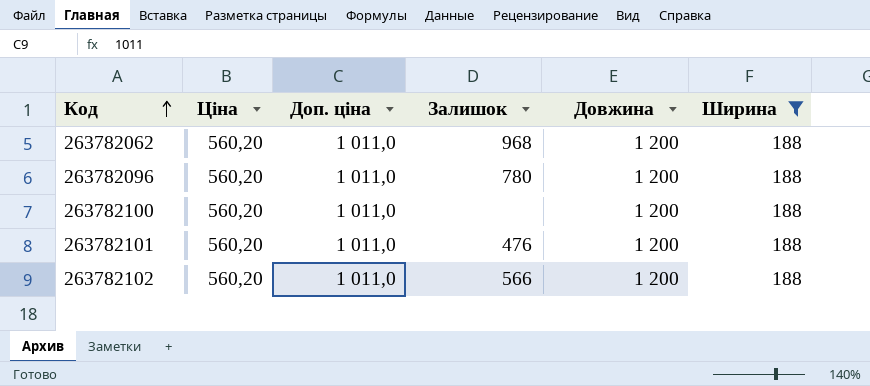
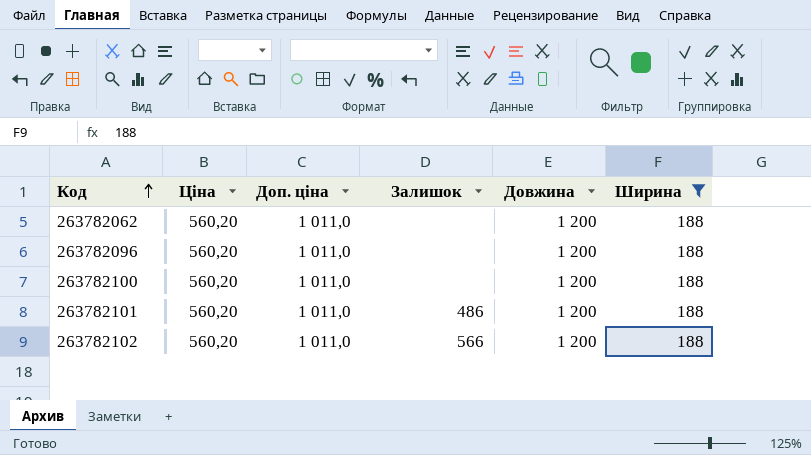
263782062 | Залишок: 968 -> none
263782096 | Залишок: 780 -> none
263782101 | Залишок: 476 -> 486

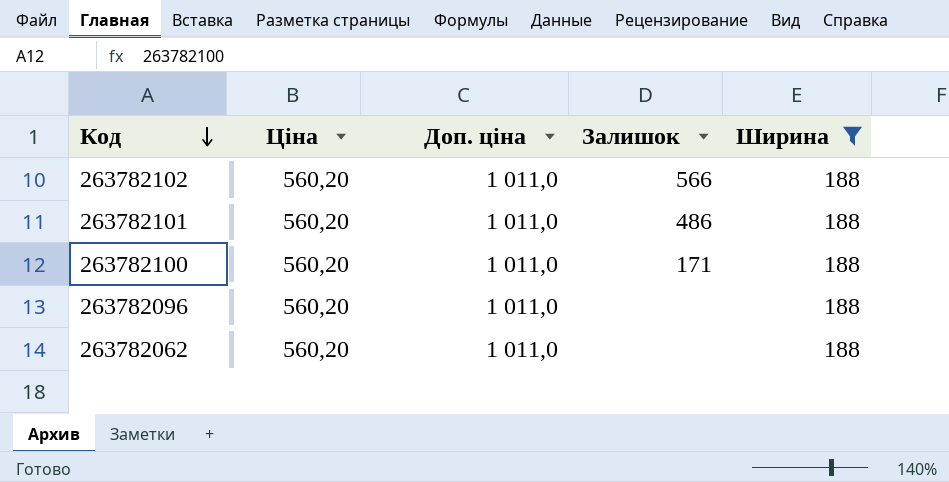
row order: Код ascending -> Код descending
column Довжина | position: 5 -> none
263782100 | Залишок: none -> 171

